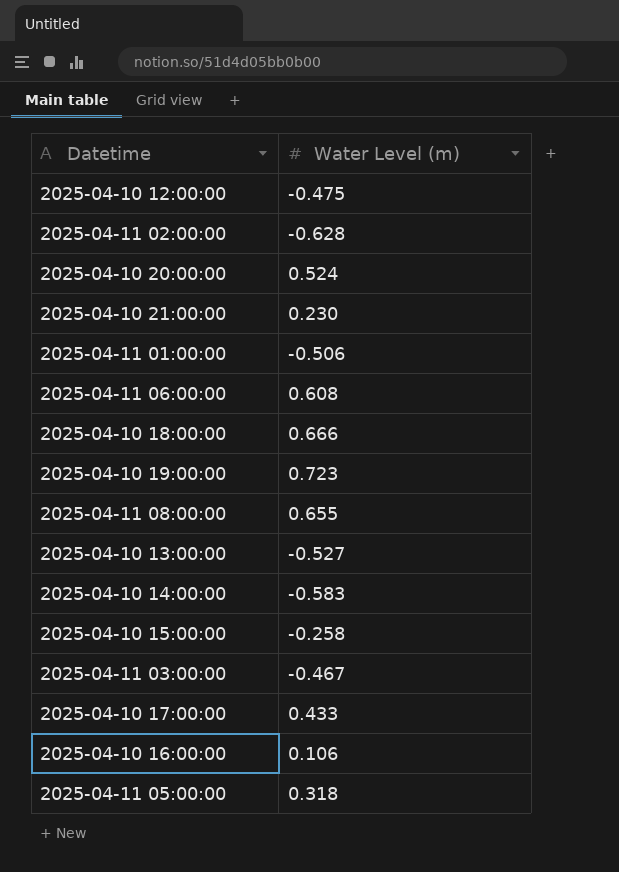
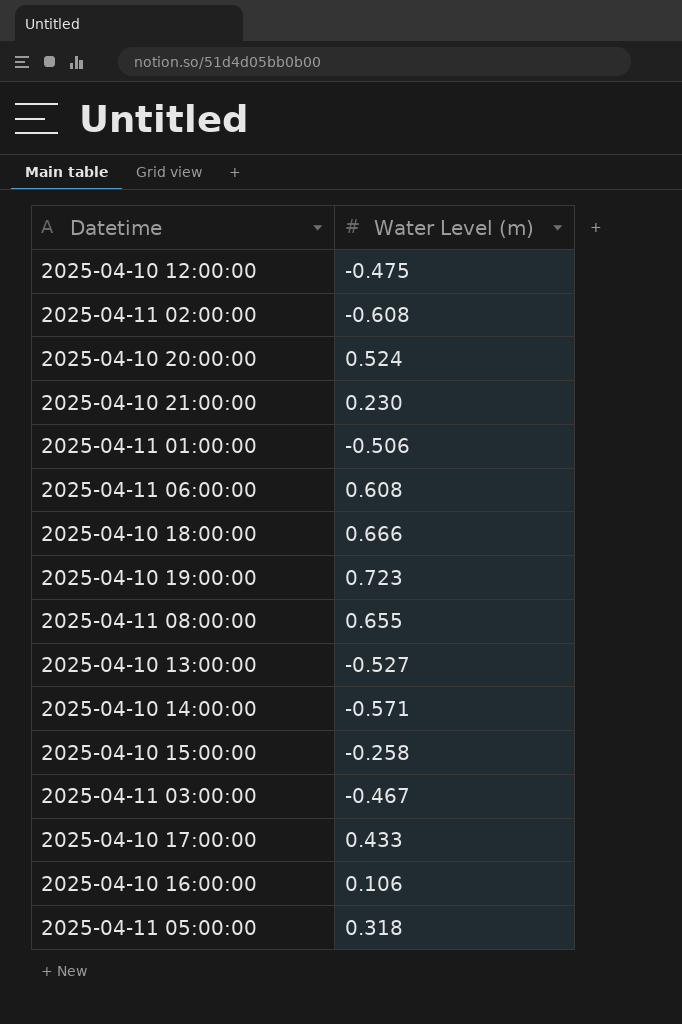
2025-04-11 02:00:00 | Water Level (m): -0.628 -> -0.608
2025-04-10 14:00:00 | Water Level (m): -0.583 -> -0.571

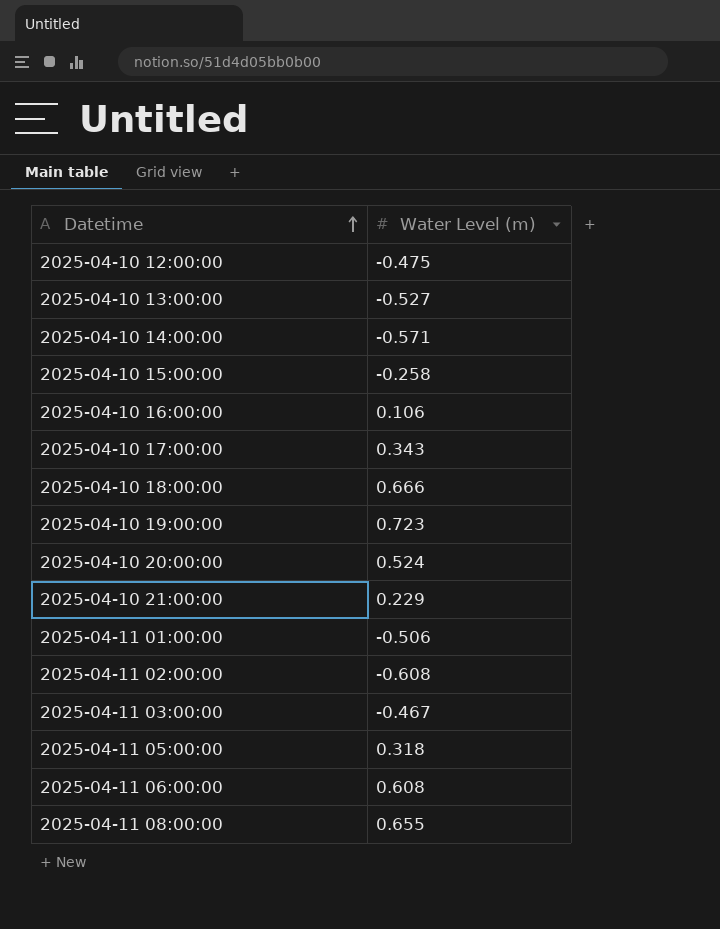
row order: none -> Datetime ascending
2025-04-10 17:00:00 | Water Level (m): 0.433 -> 0.343
2025-04-10 21:00:00 | Water Level (m): 0.230 -> 0.229

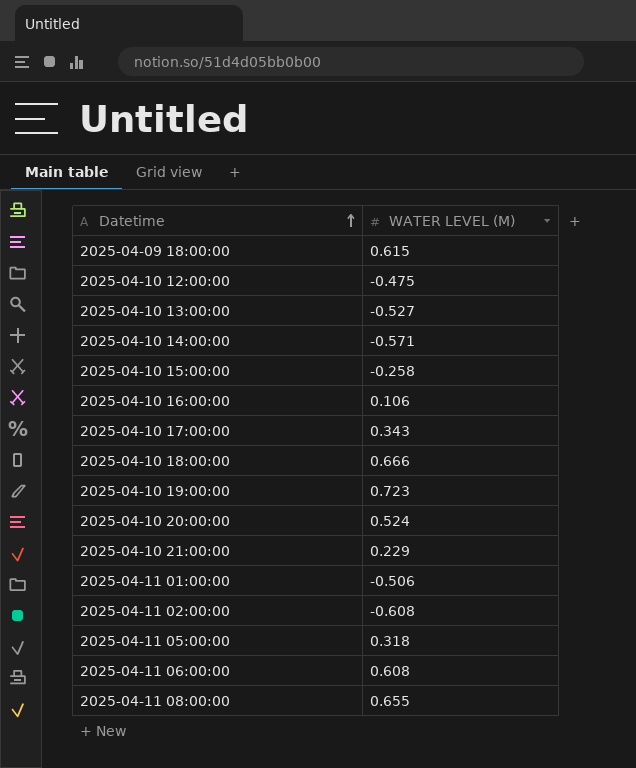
column name: Water Level (m) -> WATER LEVEL (M)
row 2025-04-11 03:00:00: -0.467 -> none
row 2025-04-09 18:00:00: none -> 0.615

